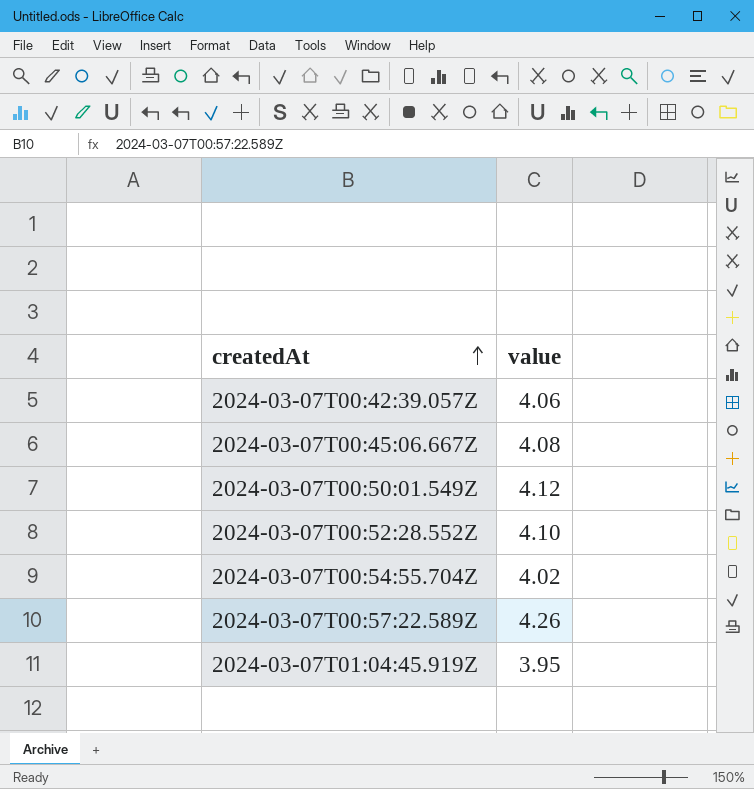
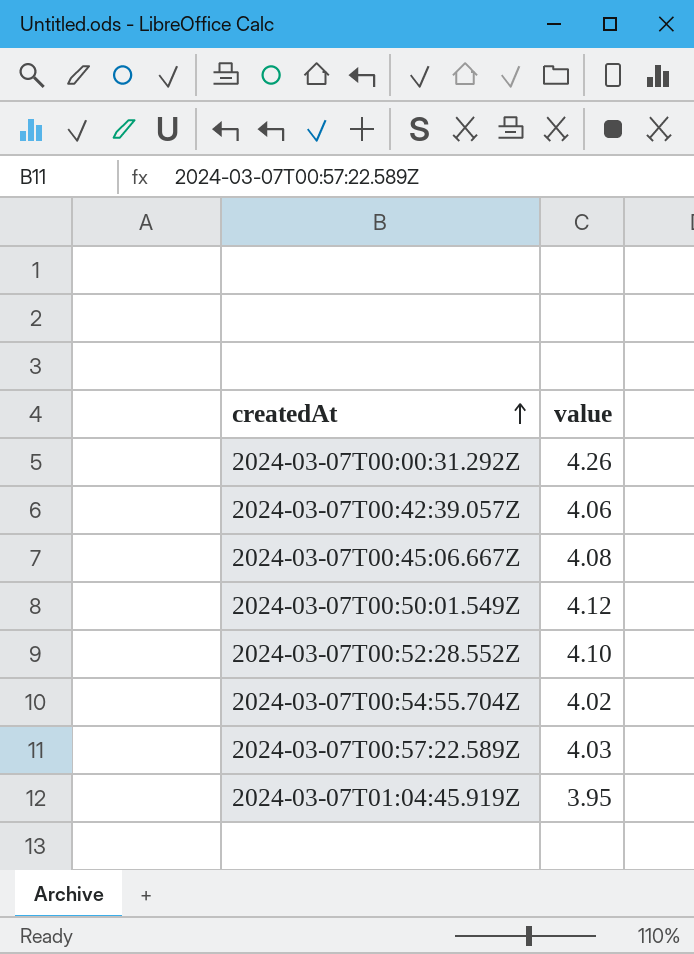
row 2024-03-07T00:00:31.292Z: none -> 4.26
2024-03-07T00:57:22.589Z | value: 4.26 -> 4.03

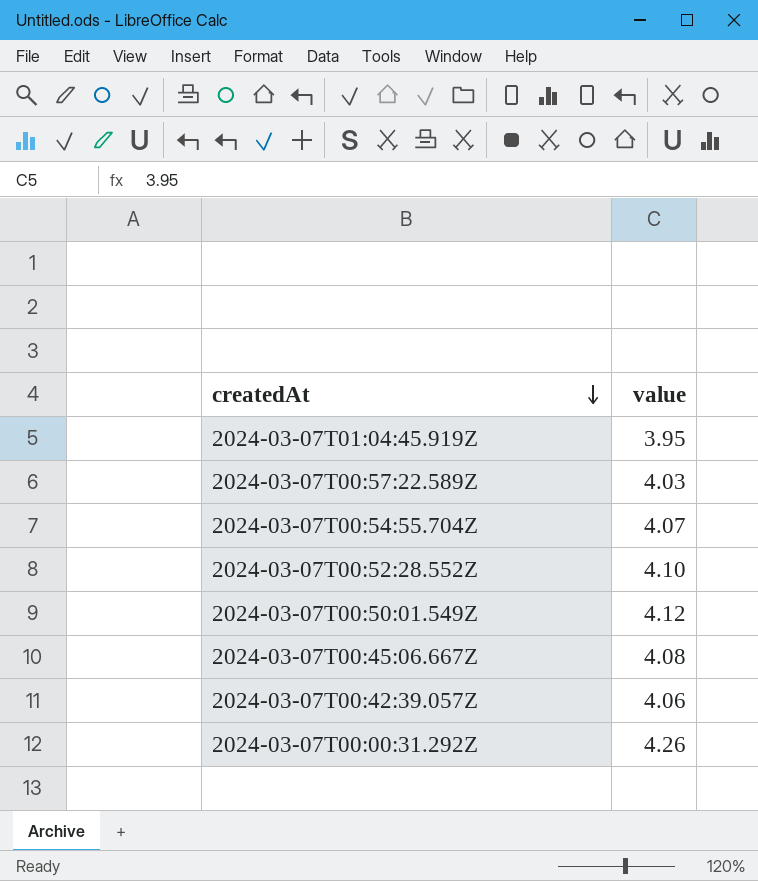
row order: createdAt ascending -> createdAt descending
2024-03-07T00:54:55.704Z | value: 4.02 -> 4.07

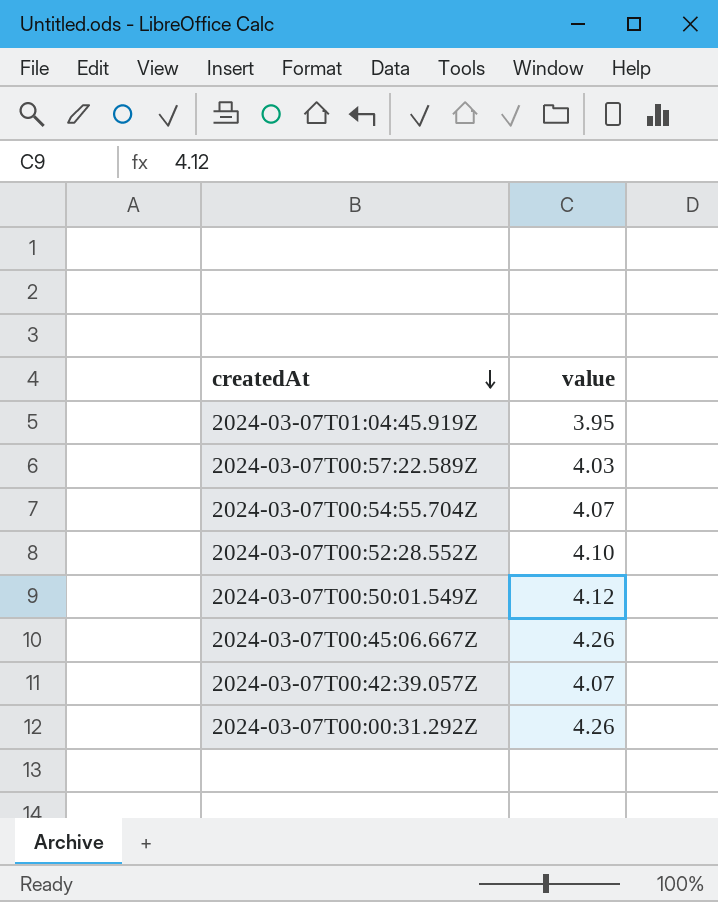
2024-03-07T00:45:06.667Z | value: 4.08 -> 4.26
2024-03-07T00:42:39.057Z | value: 4.06 -> 4.07

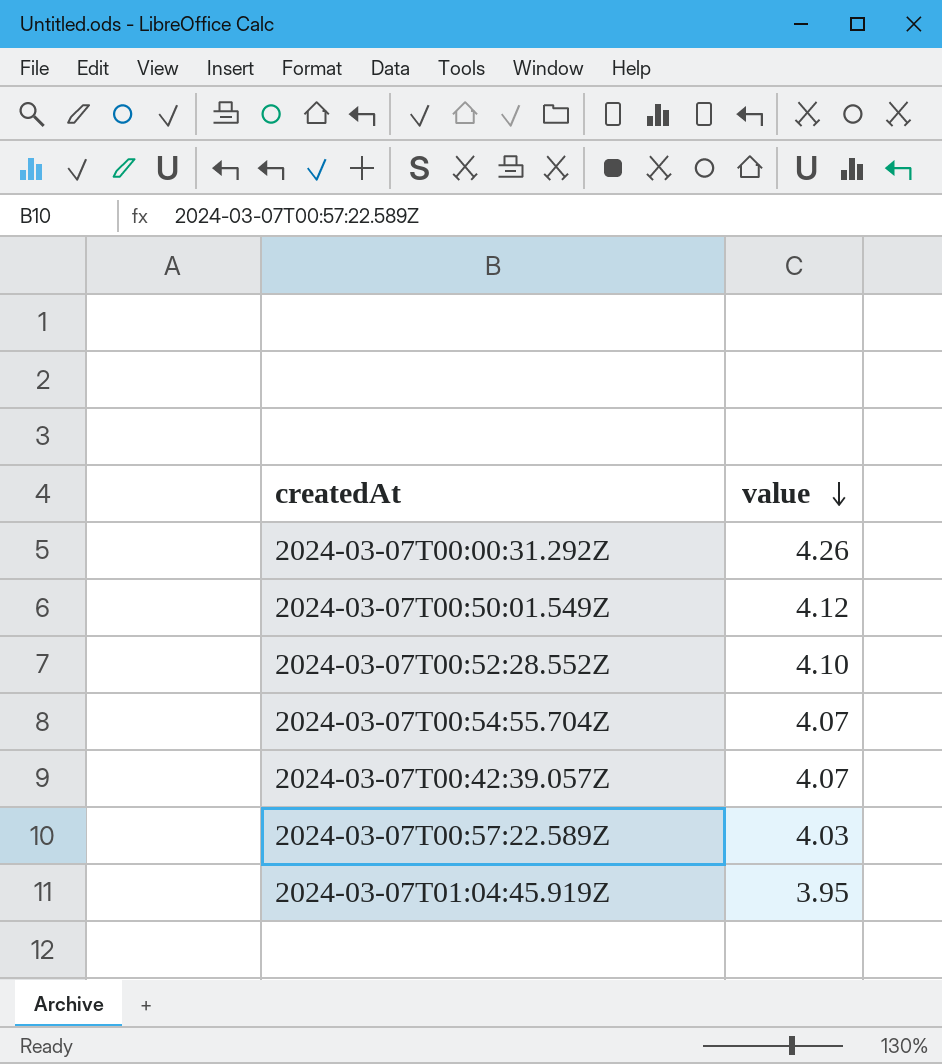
row order: createdAt descending -> value descending
row 2024-03-07T00:45:06.667Z: 4.26 -> none

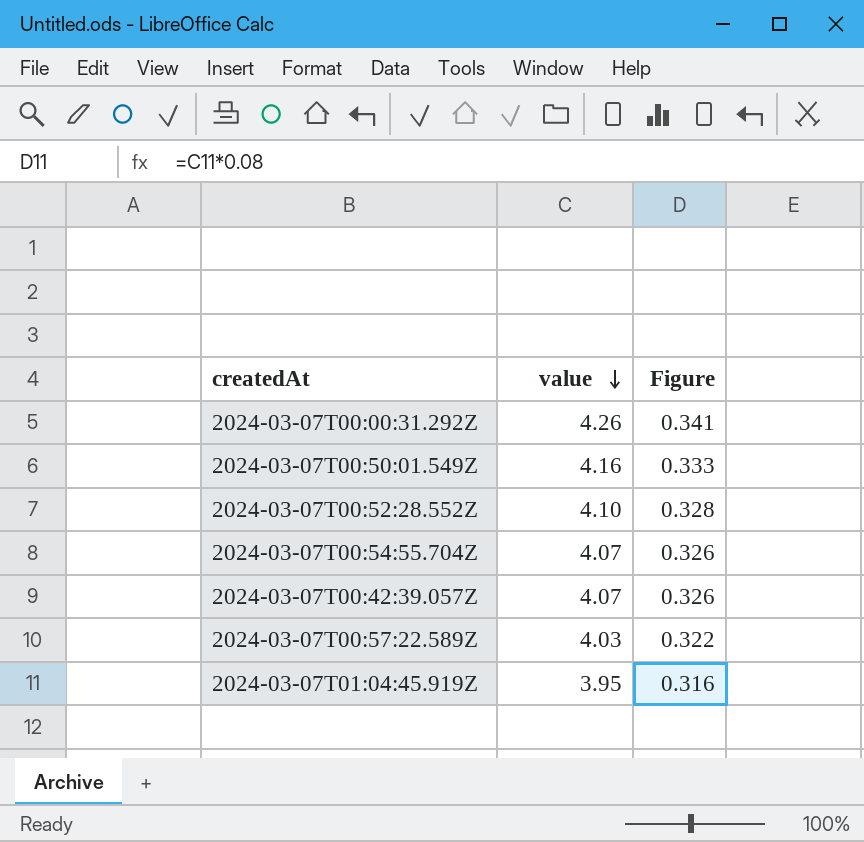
column Figure | formula: none -> [value] * 0.08
2024-03-07T00:50:01.549Z | value: 4.12 -> 4.16

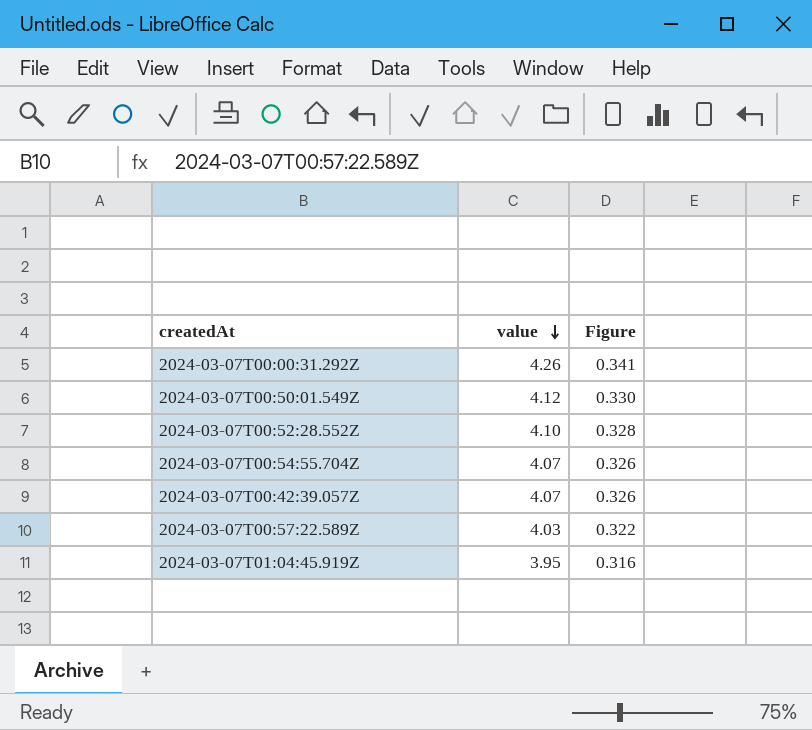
2024-03-07T00:50:01.549Z | value: 4.16 -> 4.12
2024-03-07T00:50:01.549Z | Figure: 0.333 -> 0.330

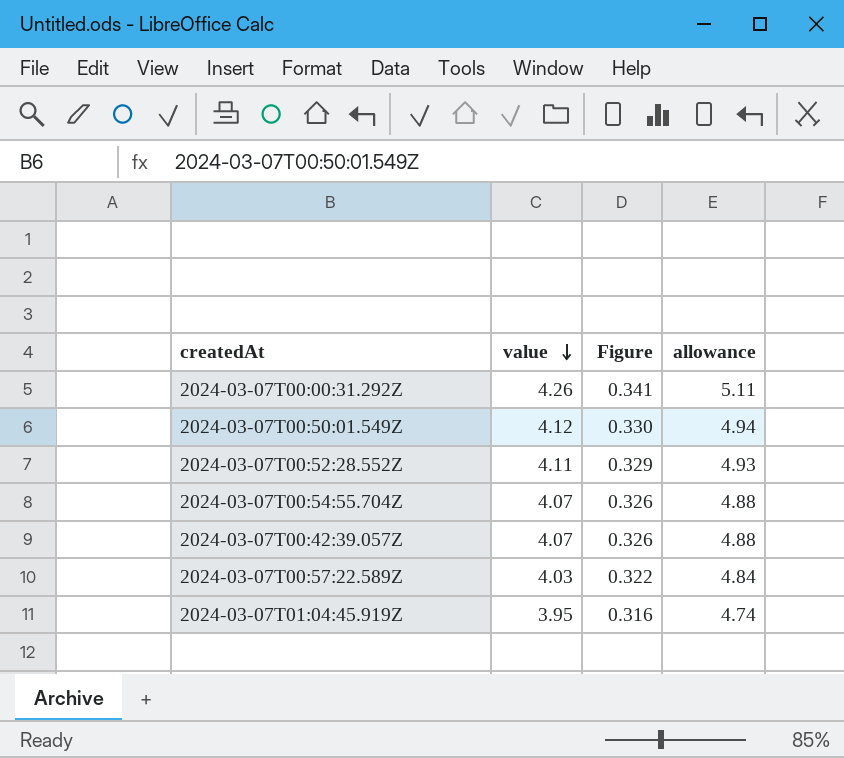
column allowance | formula: none -> [value] * 1.2
2024-03-07T00:52:28.552Z | value: 4.10 -> 4.11
2024-03-07T00:52:28.552Z | Figure: 0.328 -> 0.329

